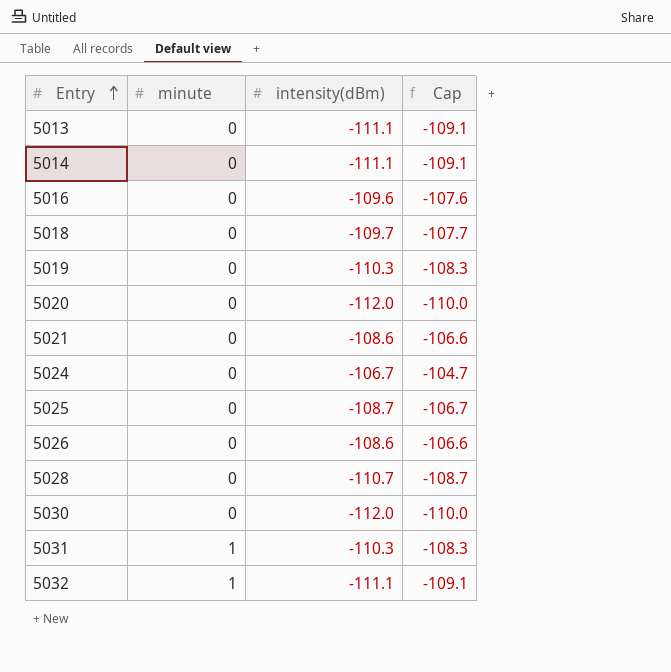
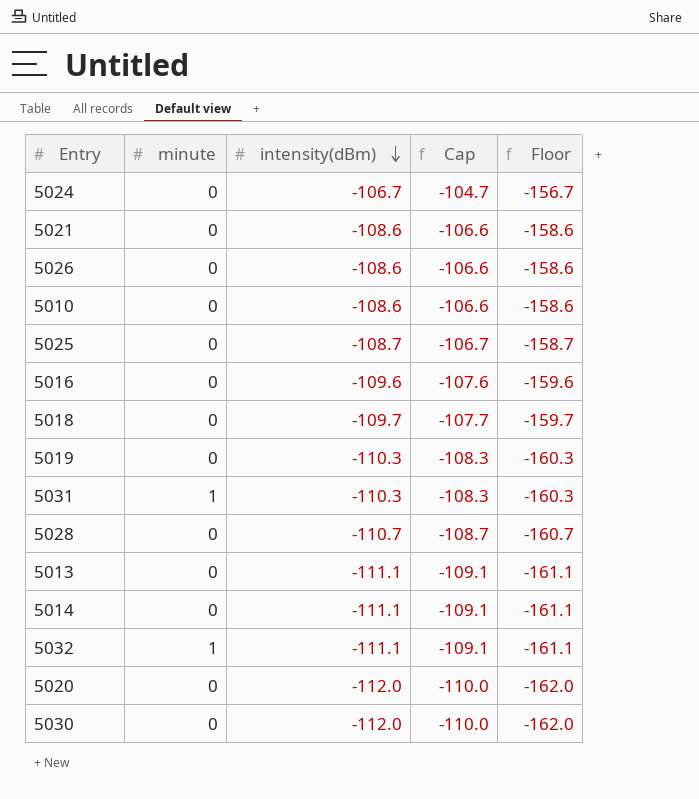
row order: Entry ascending -> intensity(dBm) descending
column Floor | formula: none -> [intensity(dBm)] - 50
row 5010: none -> 0 | -108.6 | -106.6 | -158.6

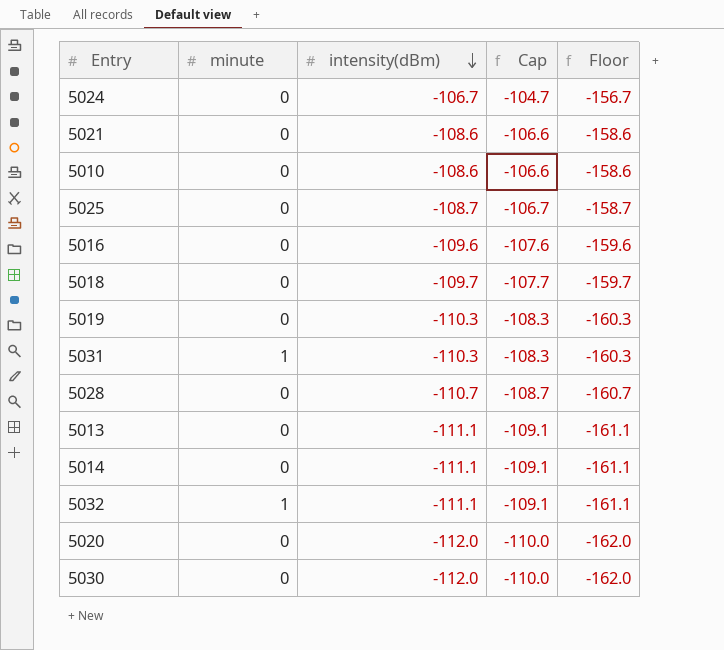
row 5026: 0 | -108.6 | -106.6 | -158.6 -> none

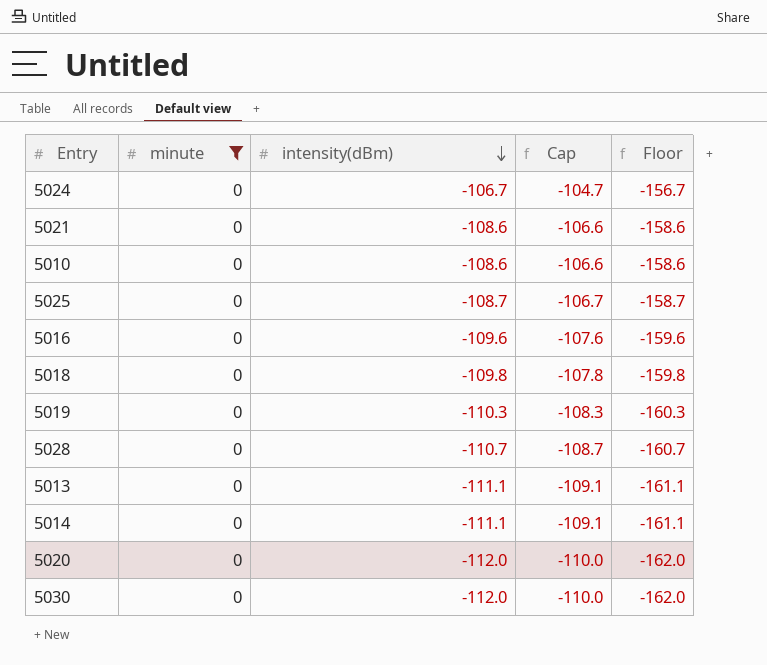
filter: none -> minute = 0
5018 | intensity(dBm): -109.7 -> -109.8
5018 | Cap: -107.7 -> -107.8
5018 | Floor: -159.7 -> -159.8

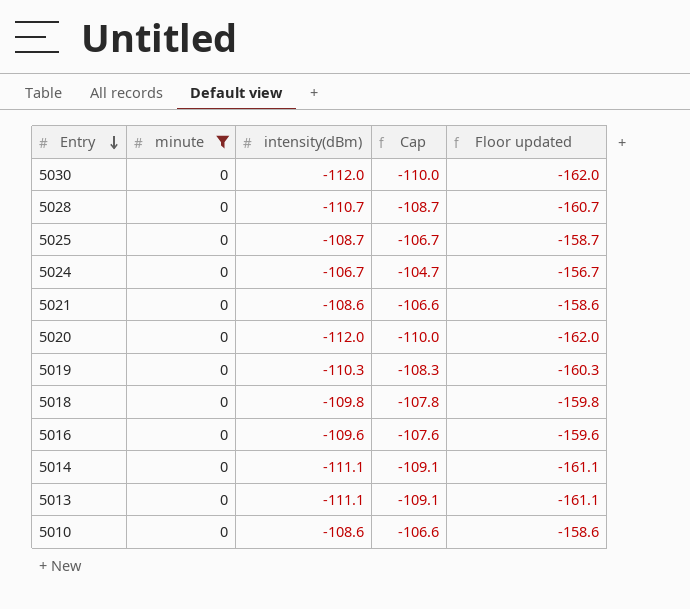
row order: intensity(dBm) descending -> Entry descending
column name: Floor -> Floor updated

